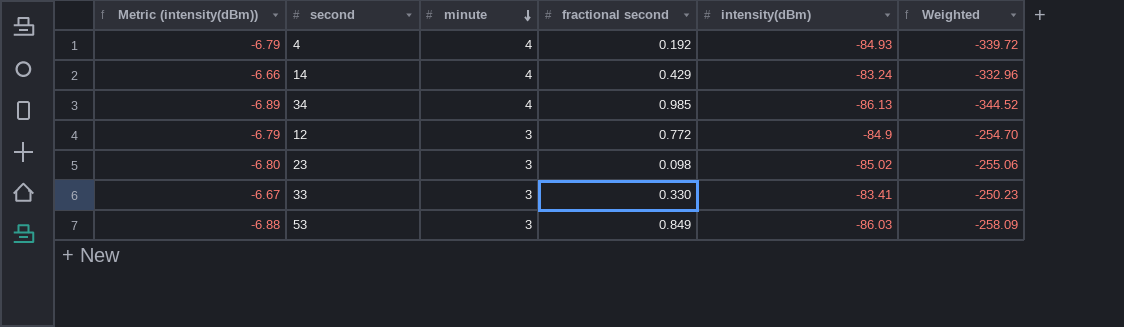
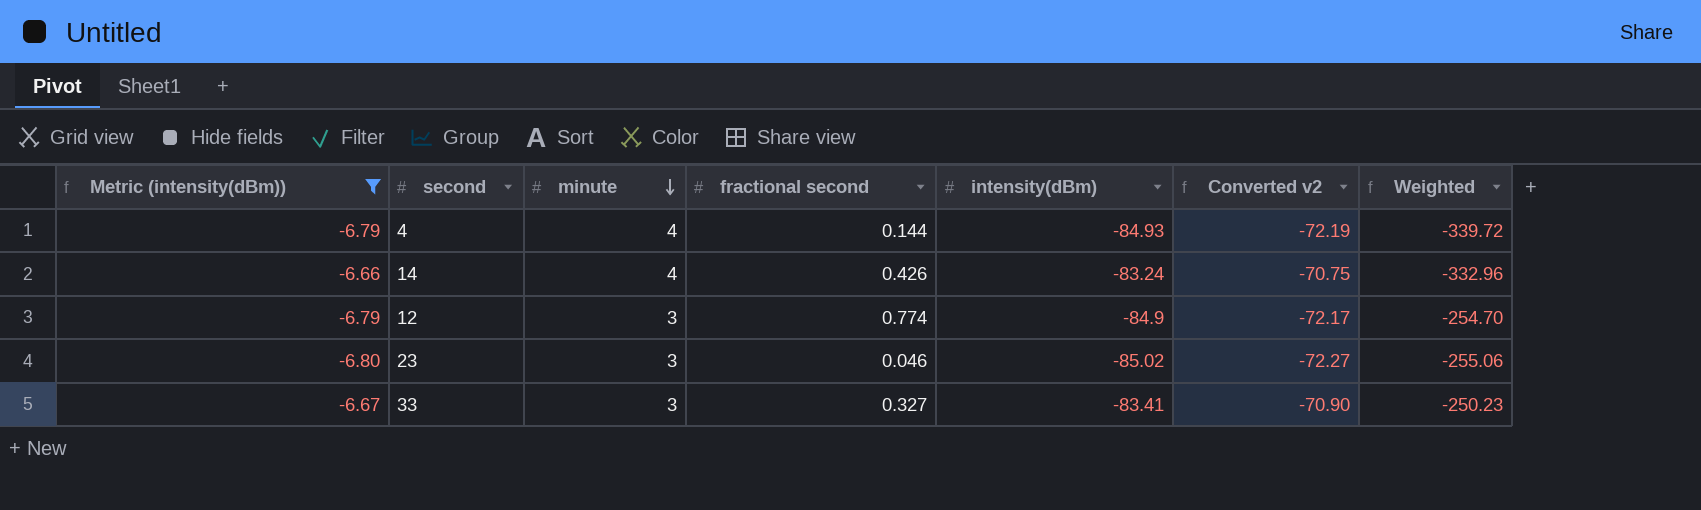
filter: none -> Metric (intensity(dBm)) >= -6.80
column Converted v2 | formula: none -> [intensity(dBm)] * 0.85
4 | fractional second: 0.192 -> 0.144
14 | fractional second: 0.429 -> 0.426
12 | fractional second: 0.772 -> 0.774
23 | fractional second: 0.098 -> 0.046
33 | fractional second: 0.330 -> 0.327

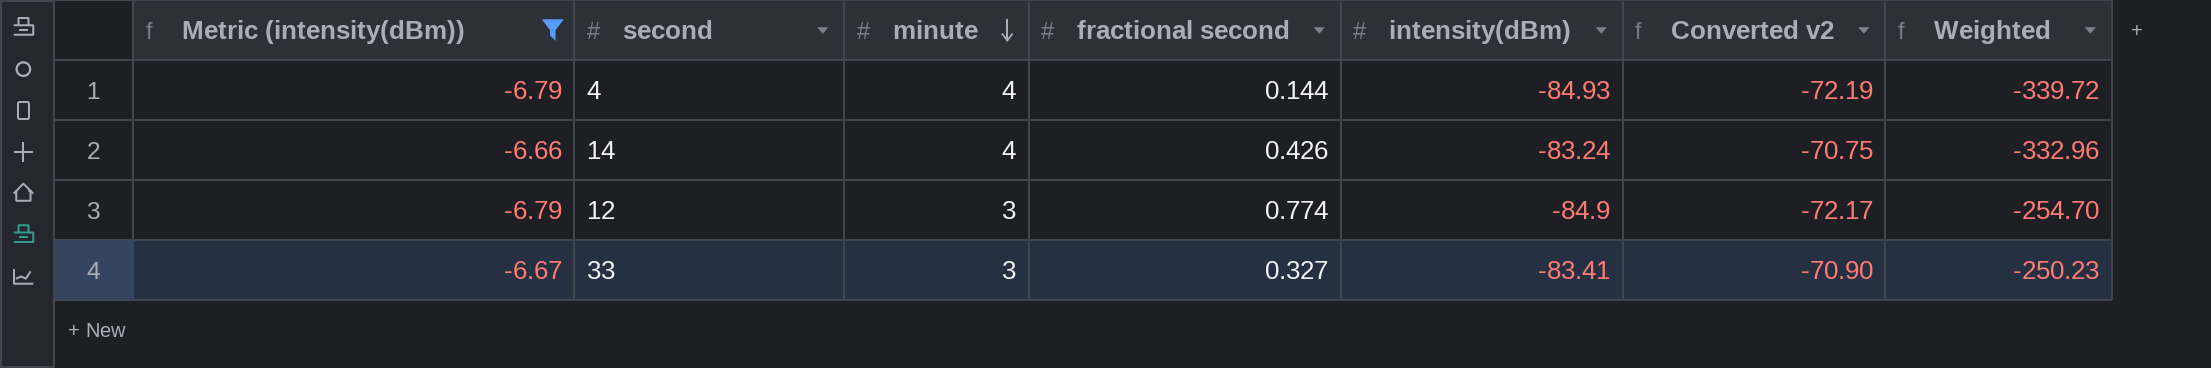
row 23: -6.80 | 3 | 0.046 | -85.02 | -72.27 | -255.06 -> none

